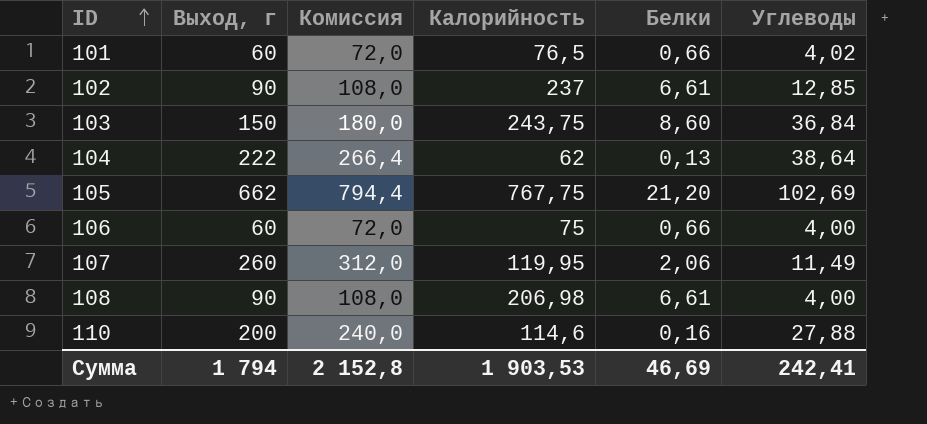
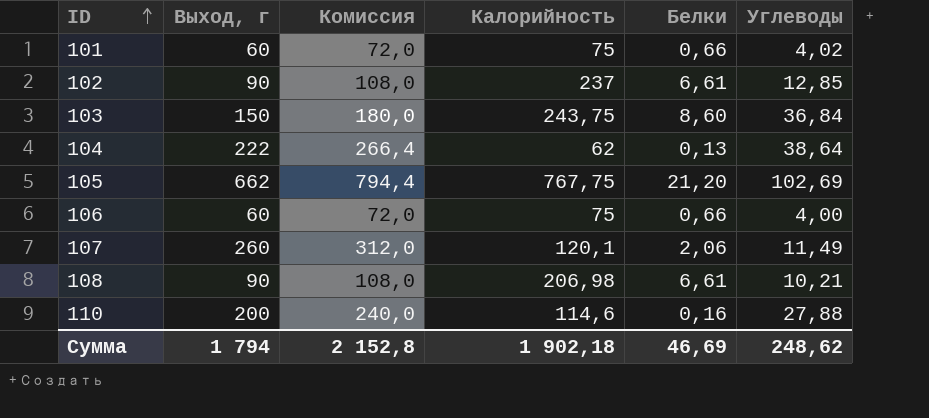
101 | Калорийность: 76,5 -> 75
107 | Калорийность: 119,95 -> 120,1
108 | Углеводы: 4,00 -> 10,21
Сумма | Калорийность: 1 903,53 -> 1 902,18
Сумма | Углеводы: 242,41 -> 248,62

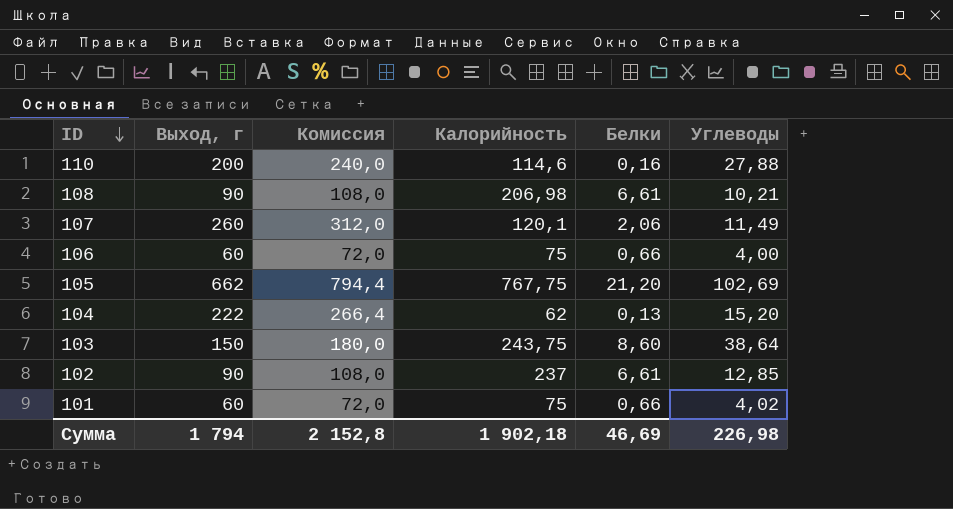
row order: ID ascending -> ID descending
104 | Углеводы: 38,64 -> 15,20
103 | Углеводы: 36,84 -> 38,64
Сумма | Углеводы: 248,62 -> 226,98

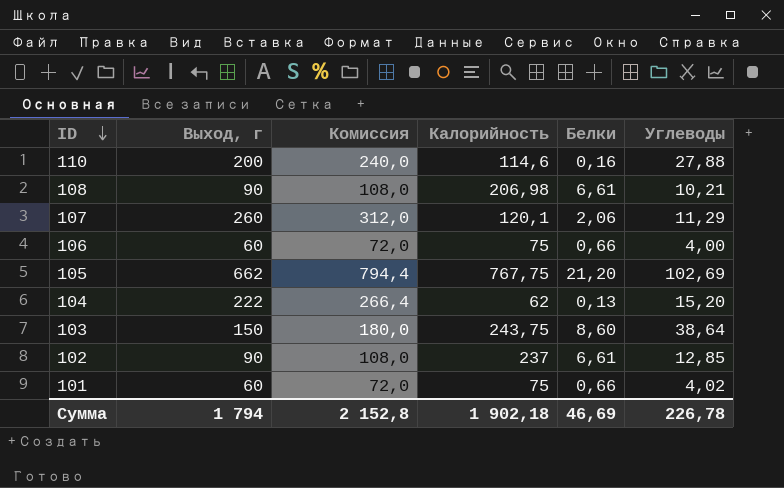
107 | Углеводы: 11,49 -> 11,29
Сумма | Углеводы: 226,98 -> 226,78

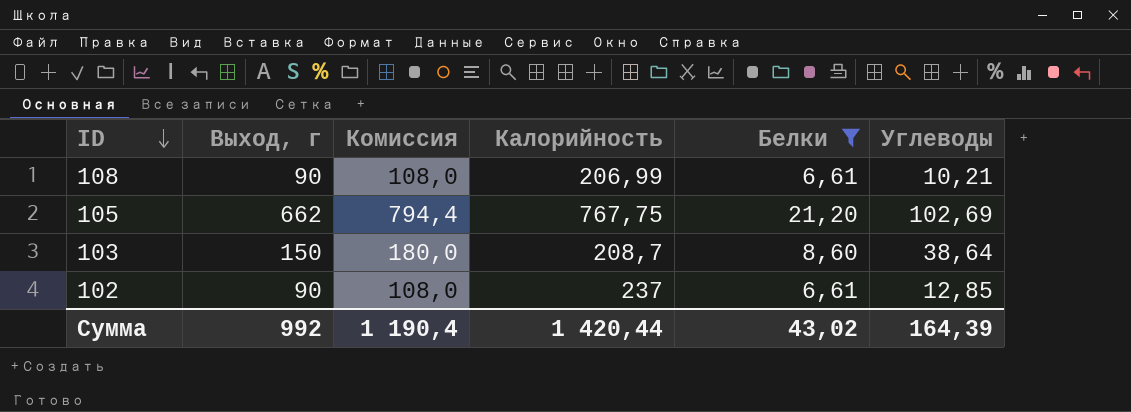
filter: none -> Белки >= 6,61
108 | Калорийность: 206,98 -> 206,99
103 | Калорийность: 243,75 -> 208,7
Сумма | Выход, г: 1 794 -> 992
Сумма | Комиссия: 2 152,8 -> 1 190,4
Сумма | Калорийность: 1 902,18 -> 1 420,44
Сумма | Белки: 46,69 -> 43,02
Сумма | Углеводы: 226,78 -> 164,39

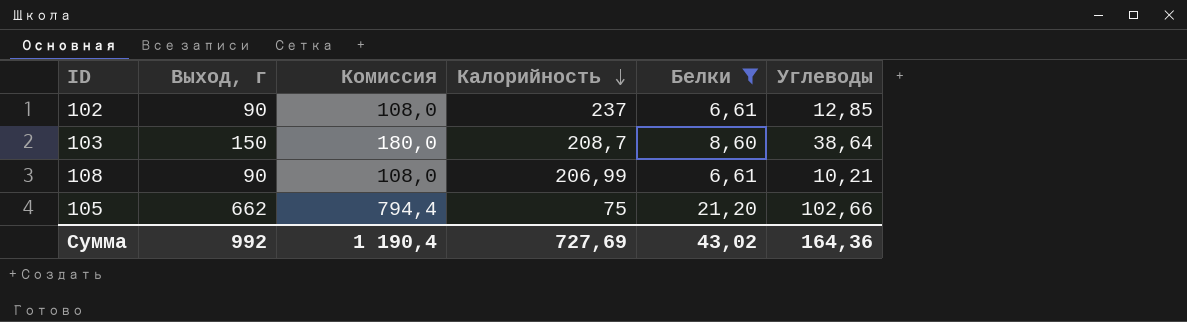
row order: ID descending -> Калорийность descending
105 | Калорийность: 767,75 -> 75
105 | Углеводы: 102,69 -> 102,66
Сумма | Калорийность: 1 420,44 -> 727,69
Сумма | Углеводы: 164,39 -> 164,36

